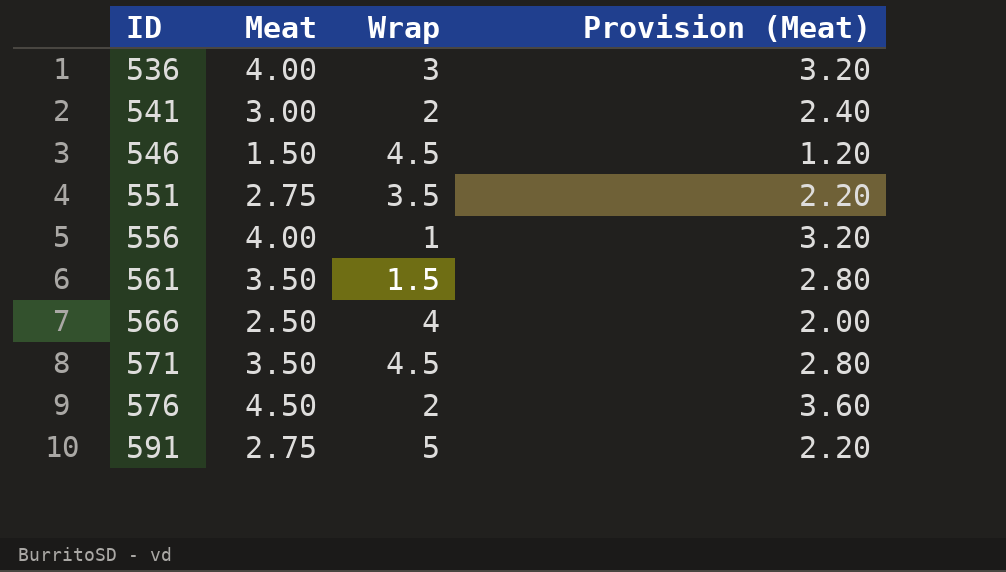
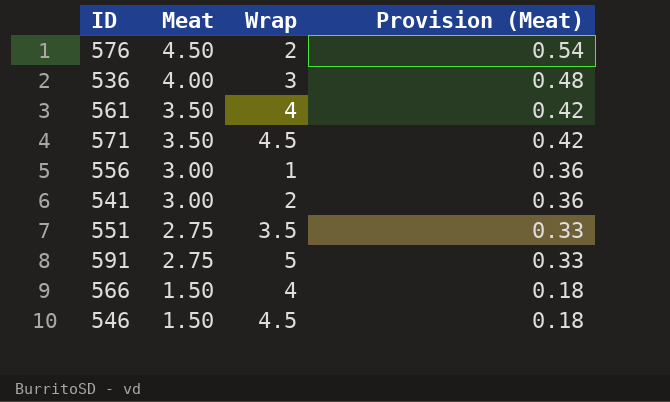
row order: ID ascending -> Meat descending
column Provision (Meat) | formula: [Meat] * 0.8 -> [Meat] * 0.12
561 | Wrap: 1.5 -> 4
556 | Meat: 4.00 -> 3.00
566 | Meat: 2.50 -> 1.50

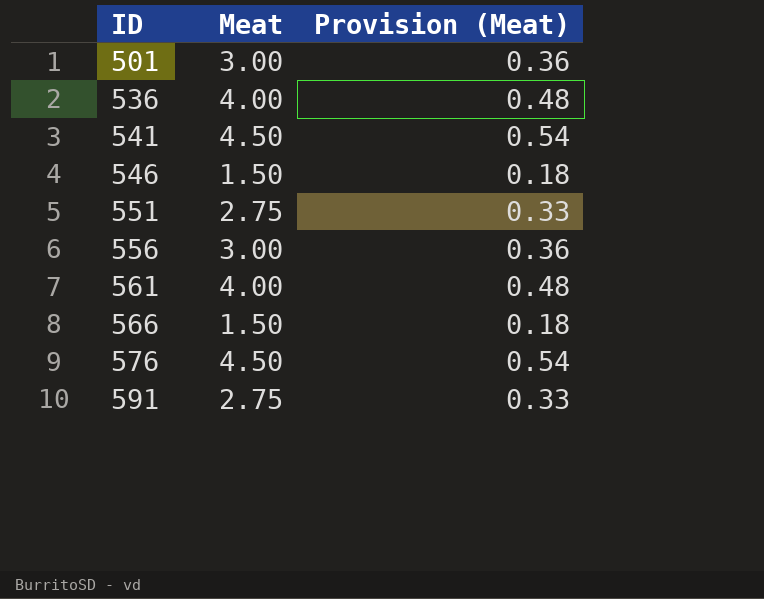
row order: Meat descending -> ID ascending
column Wrap | position: 3 -> none
row 571: 3.50 | 4.5 | 0.42 -> none
row 501: none -> 3.00 | 0.36
541 | Meat: 3.00 -> 4.50
541 | Provision (Meat): 0.36 -> 0.54
561 | Meat: 3.50 -> 4.00
561 | Provision (Meat): 0.42 -> 0.48

